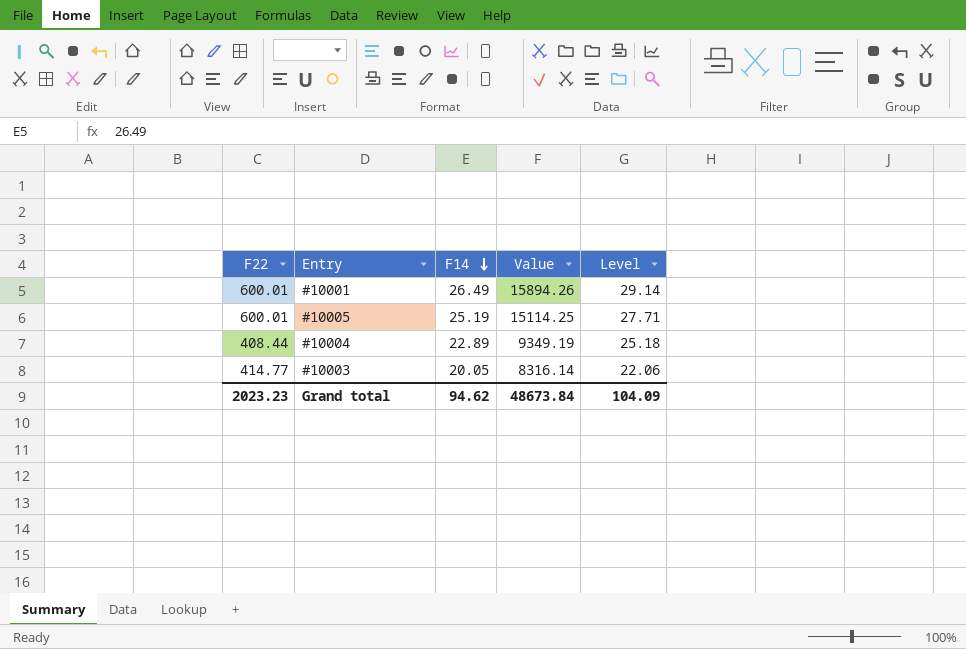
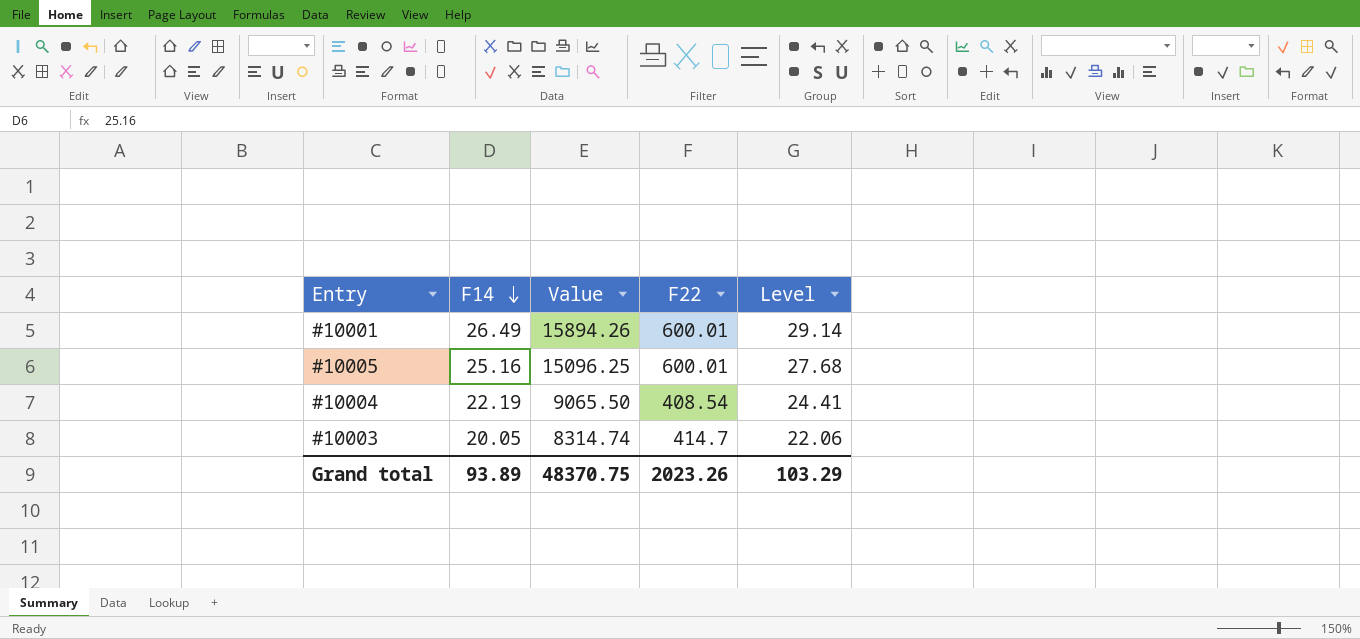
column F22 | position: 1 -> 4
#10005 | F14: 25.19 -> 25.16
#10005 | Value: 15114.25 -> 15096.25
#10005 | Level: 27.71 -> 27.68
#10004 | F14: 22.89 -> 22.19
#10004 | Value: 9349.19 -> 9065.50
#10004 | F22: 408.44 -> 408.54
#10004 | Level: 25.18 -> 24.41
#10003 | Value: 8316.14 -> 8314.74
#10003 | F22: 414.77 -> 414.7
Grand total | F14: 94.62 -> 93.89
Grand total | Value: 48673.84 -> 48370.75
Grand total | F22: 2023.23 -> 2023.26
Grand total | Level: 104.09 -> 103.29

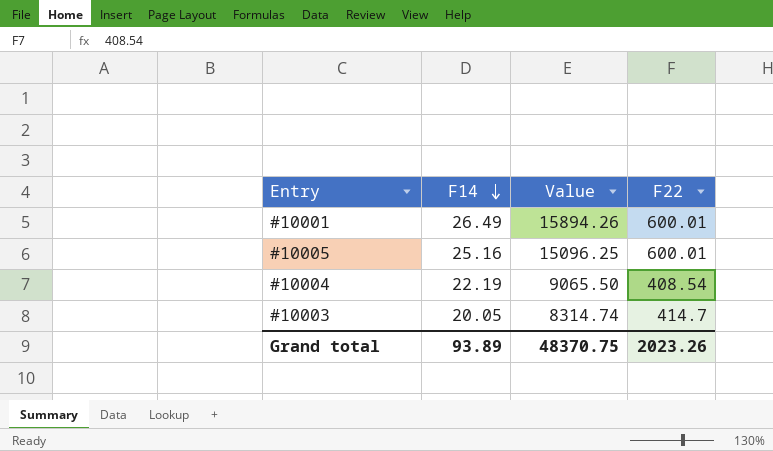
column Level | formula: [F14] * 1.1 -> none

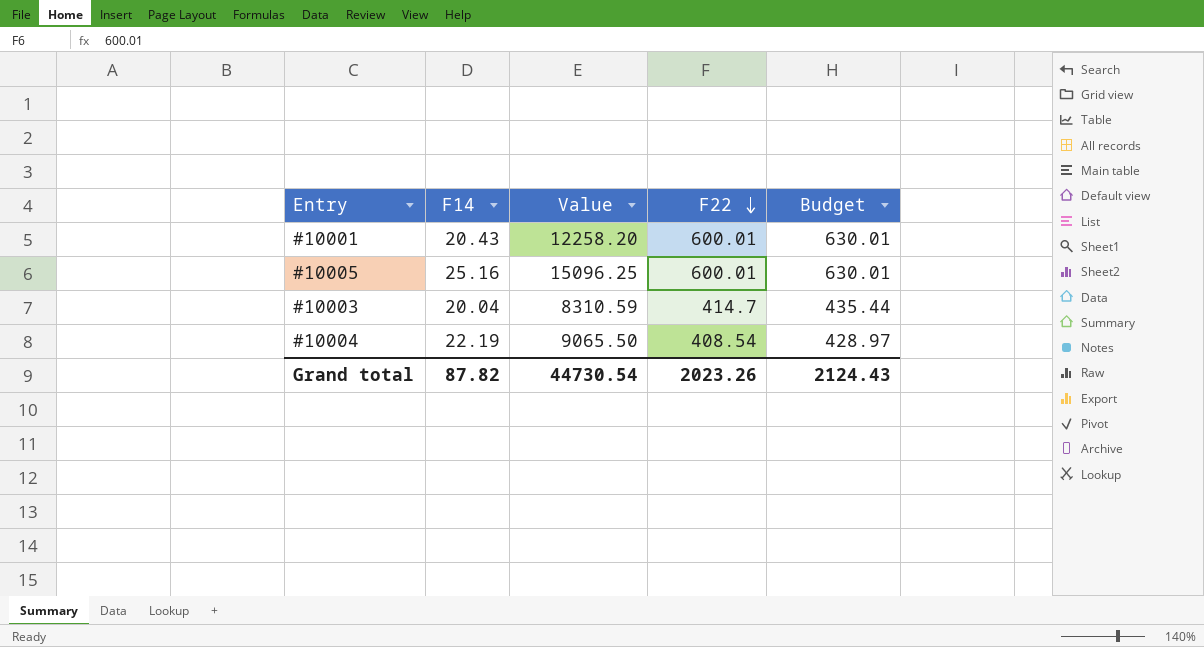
row order: F14 descending -> F22 descending
column Budget | formula: none -> [F22] * 1.05
#10001 | F14: 26.49 -> 20.43
#10001 | Value: 15894.26 -> 12258.20
#10003 | F14: 20.05 -> 20.04
#10003 | Value: 8314.74 -> 8310.59
Grand total | F14: 93.89 -> 87.82
Grand total | Value: 48370.75 -> 44730.54

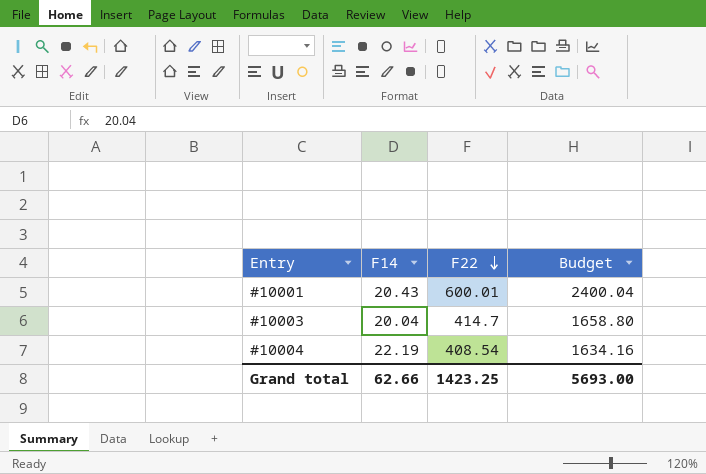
column Value | formula: [F14] * [F22] -> none
column Budget | formula: [F22] * 1.05 -> [F22] * 4
row #10005: 25.16 | 15096.25 | 600.01 | 630.01 -> none
Grand total | F14: 87.82 -> 62.66
Grand total | F22: 2023.26 -> 1423.25
Grand total | Budget: 2124.43 -> 5693.00

